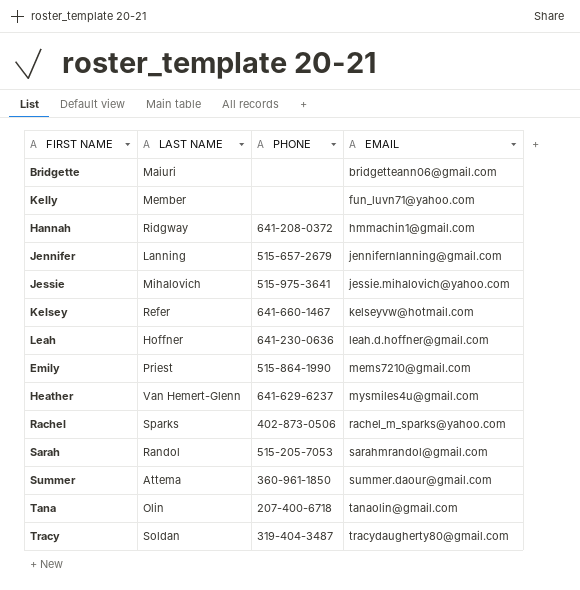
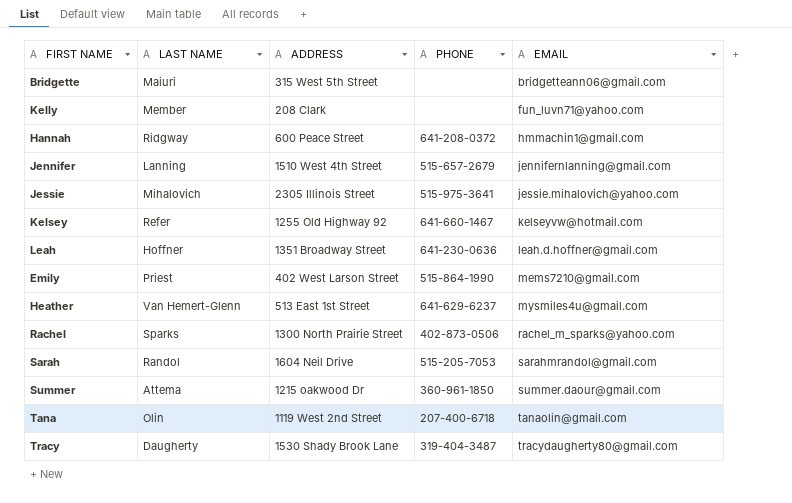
column ADDRESS | position: none -> 3
Tracy | LAST NAME: Soldan -> Daugherty

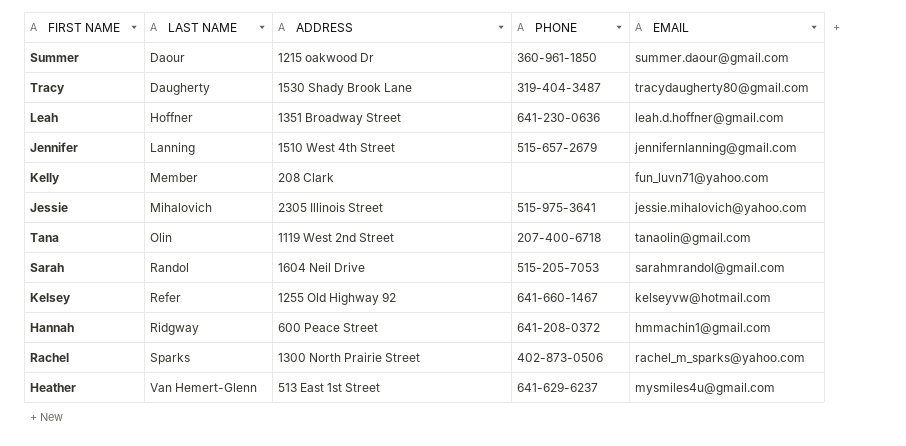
row order: EMAIL ascending -> LAST NAME ascending
row Bridgette: Maiuri | 315 West 5th Street | none | bridgetteann06@gmail.com -> none
row Emily: Priest | 402 West Larson Street | 515-864-1990 | mems7210@gmail.com -> none
Summer | LAST NAME: Attema -> Daour

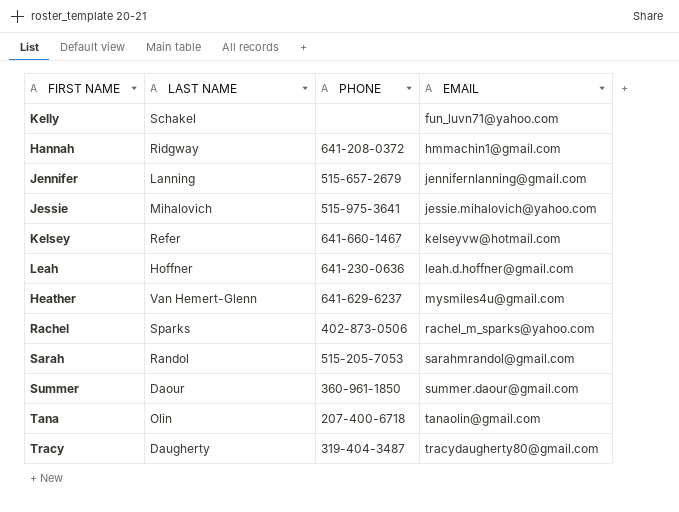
row order: LAST NAME ascending -> EMAIL ascending
column ADDRESS | position: 3 -> none
Kelly | LAST NAME: Member -> Schakel

